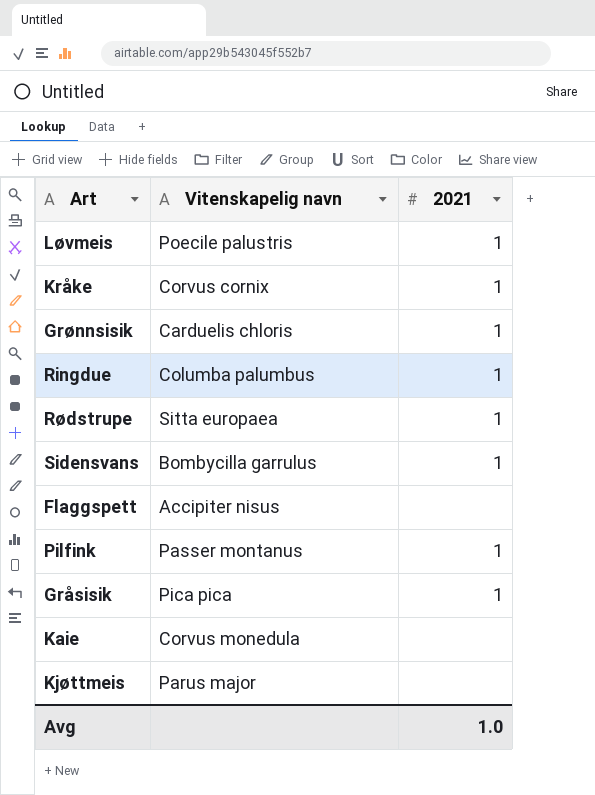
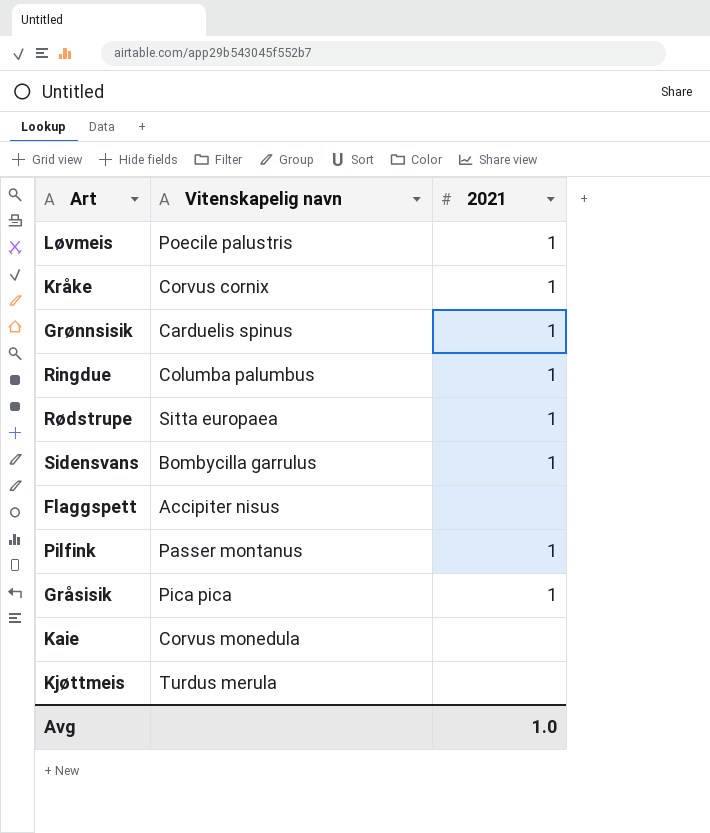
Grønnsisik | Vitenskapelig navn: Carduelis chloris -> Carduelis spinus
Kjøttmeis | Vitenskapelig navn: Parus major -> Turdus merula

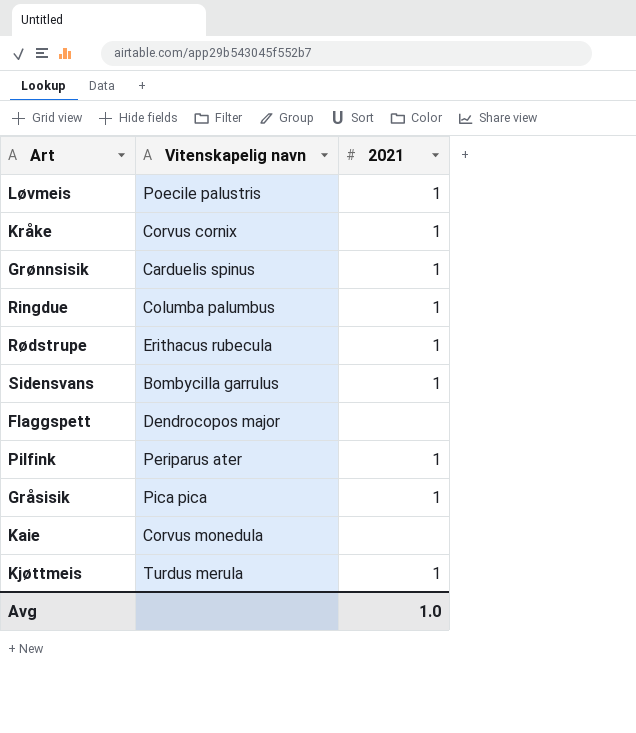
Rødstrupe | Vitenskapelig navn: Sitta europaea -> Erithacus rubecula
Flaggspett | Vitenskapelig navn: Accipiter nisus -> Dendrocopos major
Pilfink | Vitenskapelig navn: Passer montanus -> Periparus ater
Kjøttmeis | 2021: none -> 1

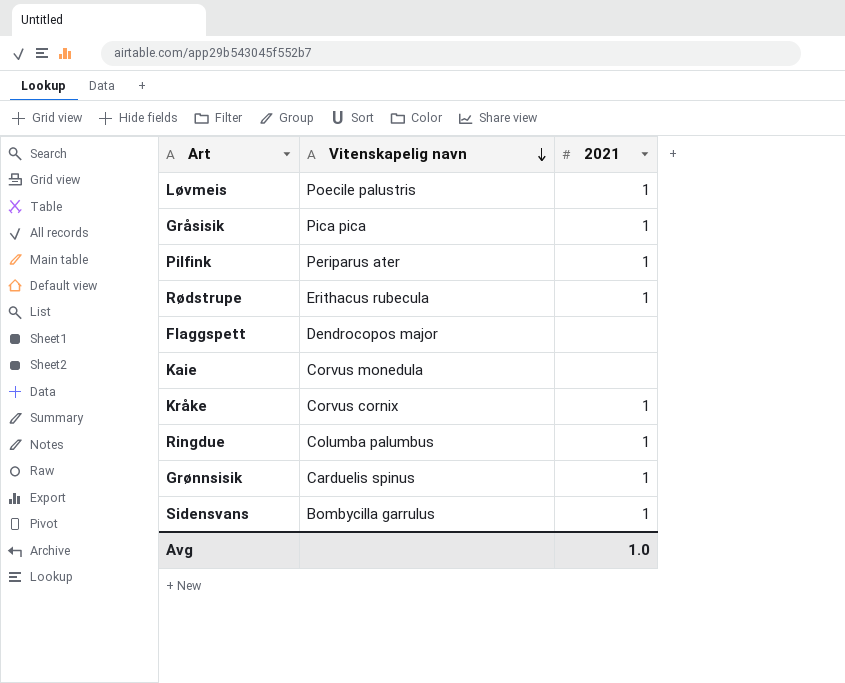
row order: none -> Vitenskapelig navn descending
row Kjøttmeis: Turdus merula | 1 -> none

